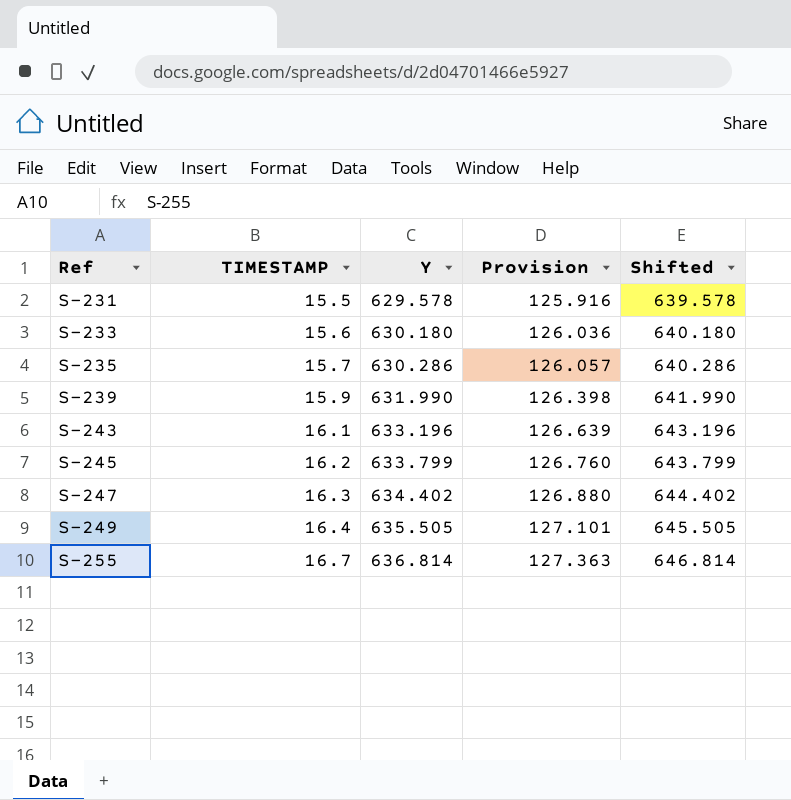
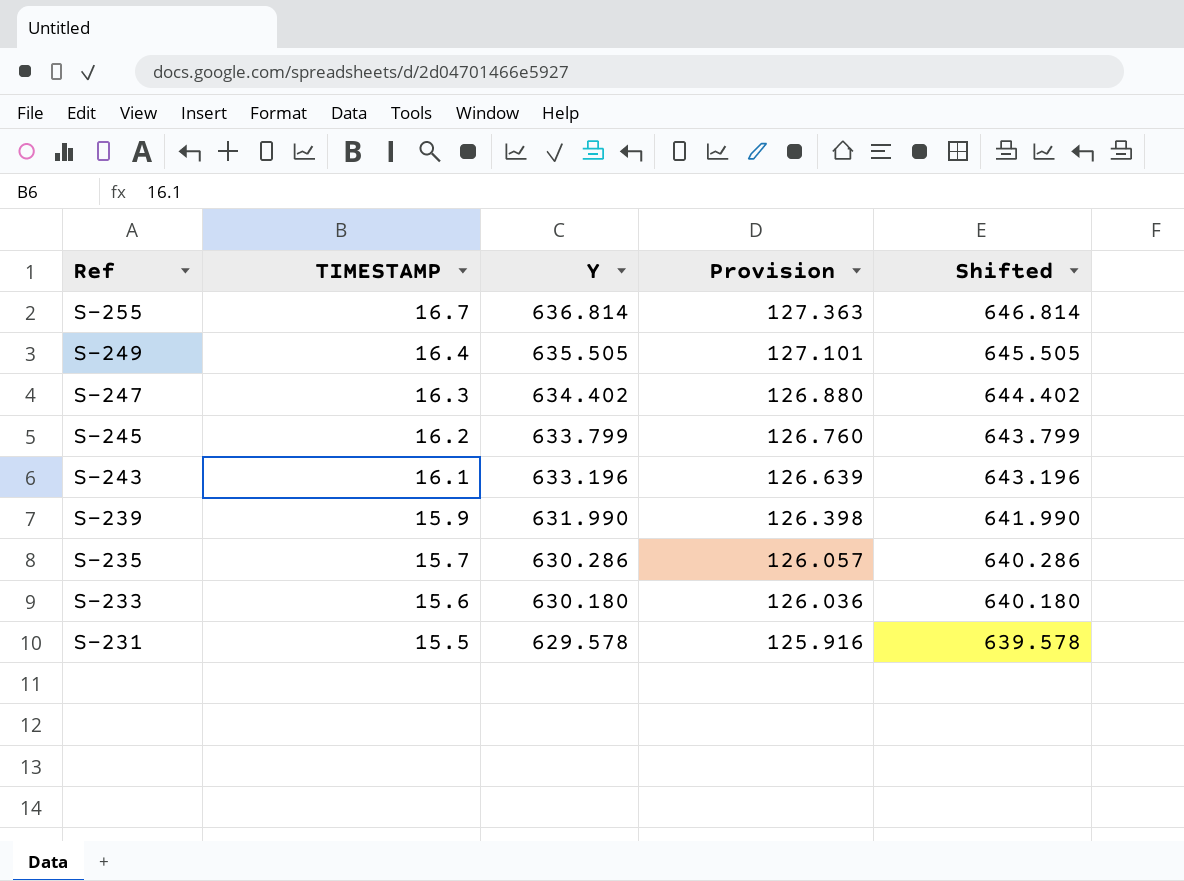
row order: Ref ascending -> Ref descending

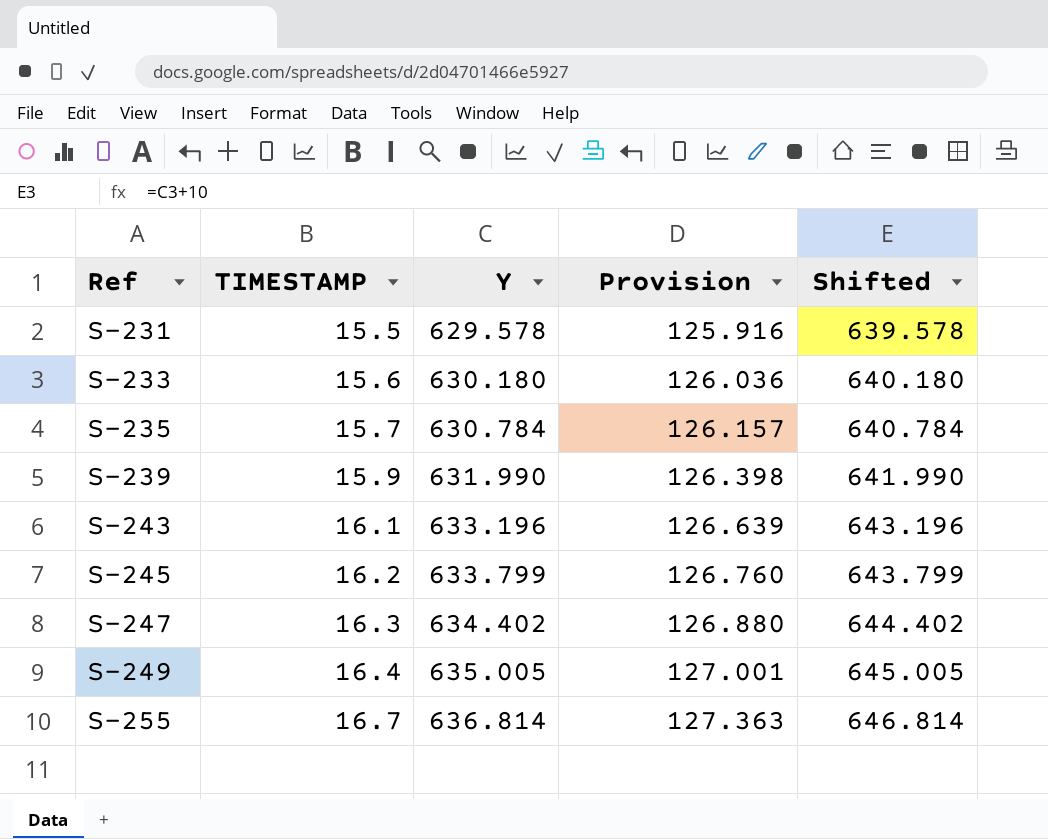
row order: Ref descending -> Ref ascending
S-235 | Y: 630.286 -> 630.784
S-235 | Provision: 126.057 -> 126.157
S-235 | Shifted: 640.286 -> 640.784
S-249 | Y: 635.505 -> 635.005
S-249 | Provision: 127.101 -> 127.001
S-249 | Shifted: 645.505 -> 645.005

